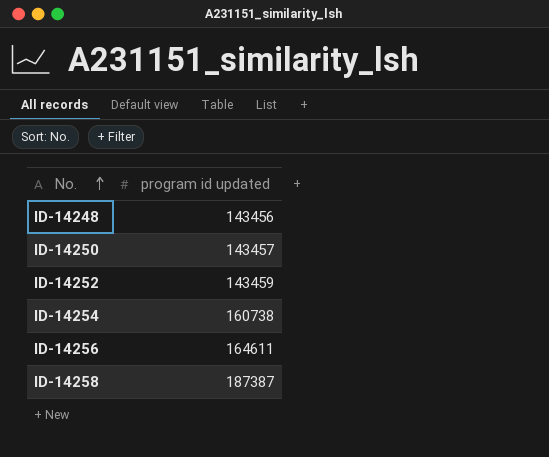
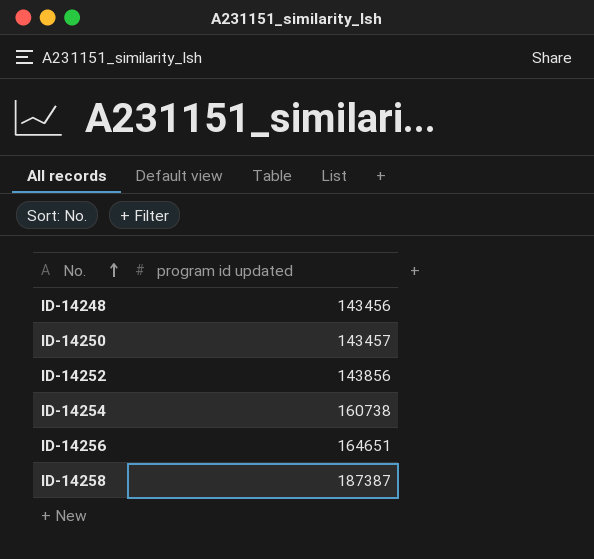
ID-14252 | program id updated: 143459 -> 143856
ID-14256 | program id updated: 164611 -> 164651

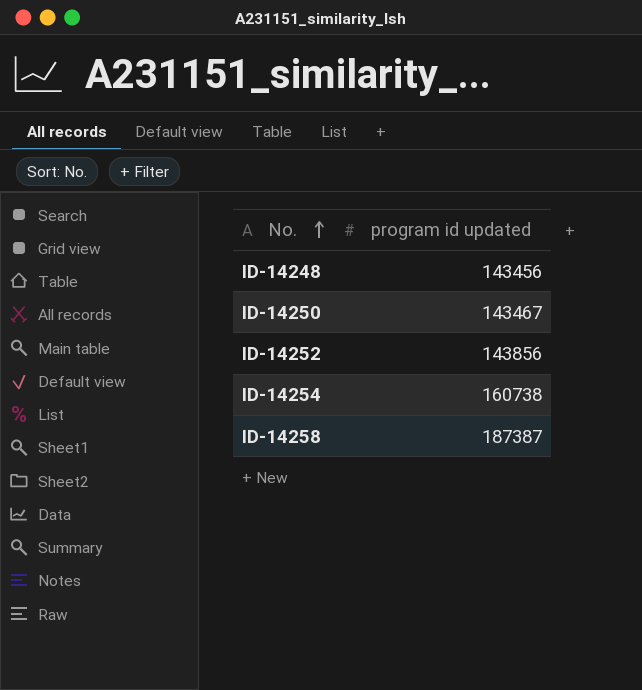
row ID-14256: 164651 -> none
ID-14250 | program id updated: 143457 -> 143467

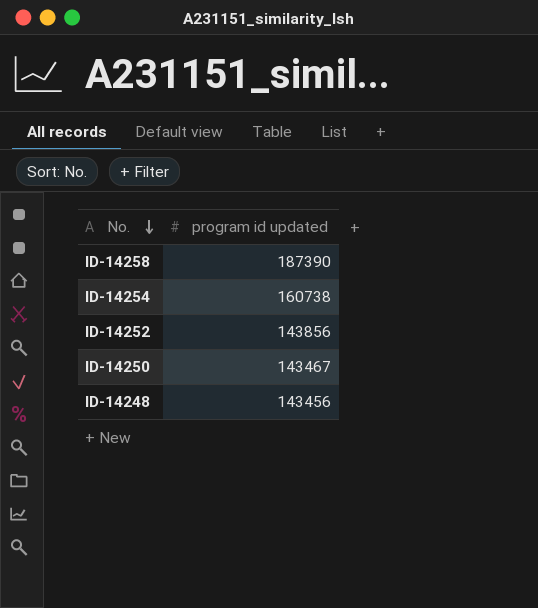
row order: No. ascending -> No. descending
ID-14258 | program id updated: 187387 -> 187390

